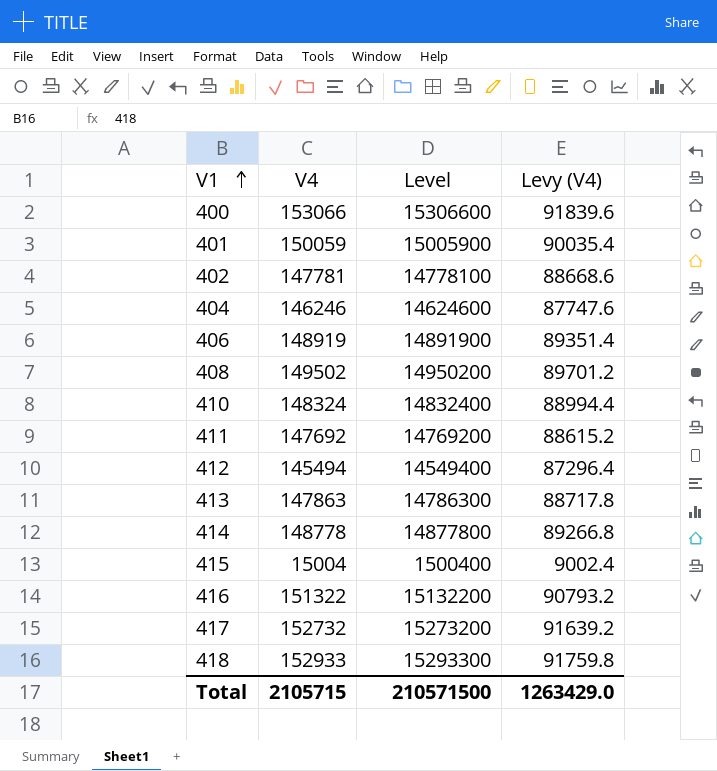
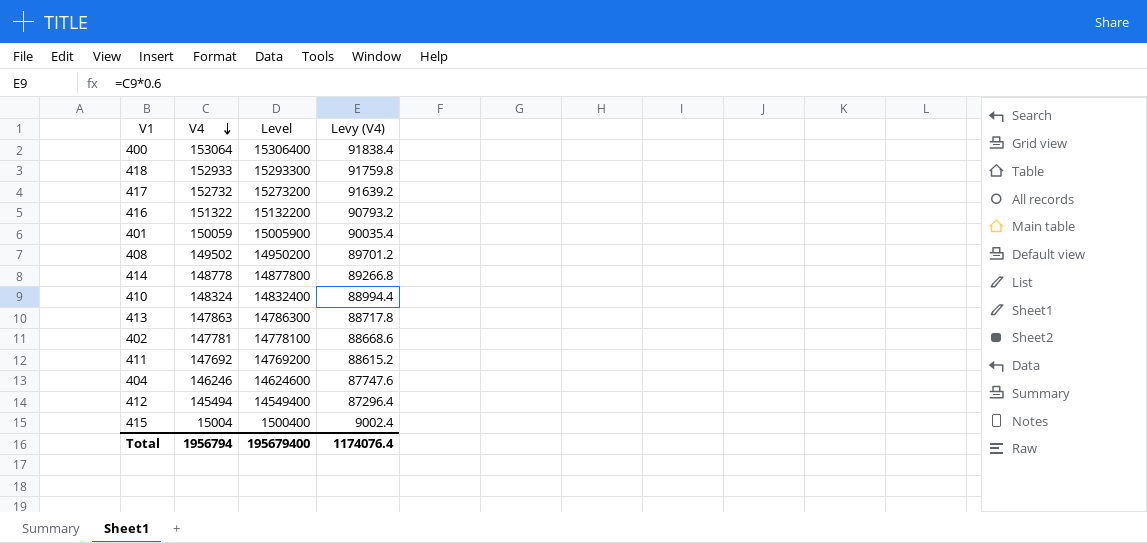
row order: V1 ascending -> V4 descending
row 406: 148919 | 14891900 | 89351.4 -> none
400 | V4: 153066 -> 153064
400 | Level: 15306600 -> 15306400
400 | Levy (V4): 91839.6 -> 91838.4
Total | V4: 2105715 -> 1956794
Total | Level: 210571500 -> 195679400
Total | Levy (V4): 1263429.0 -> 1174076.4

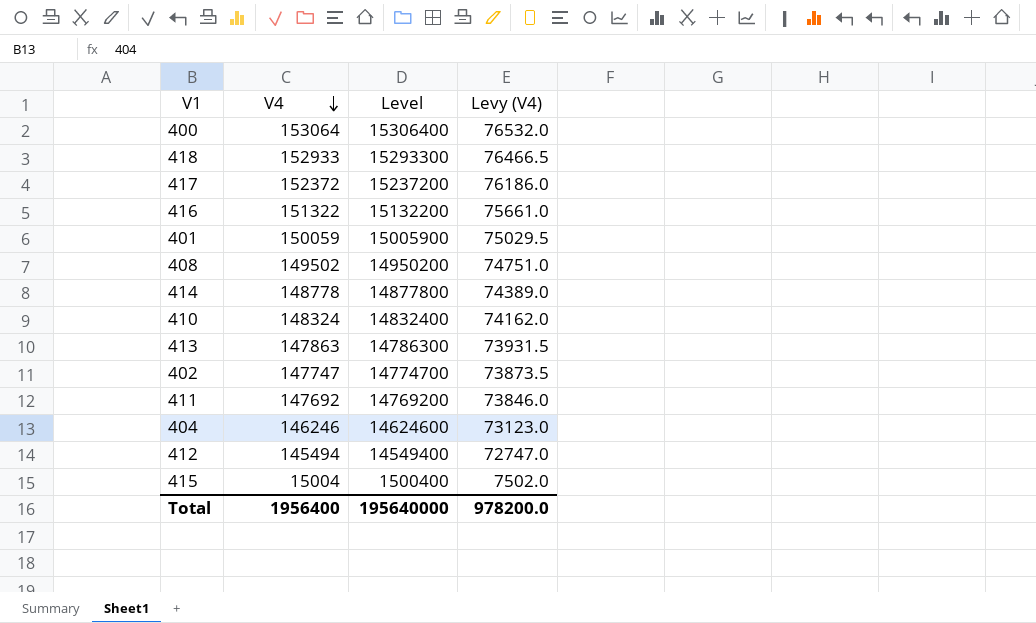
column Levy (V4) | formula: [V4] * 0.6 -> [V4] * 0.5
417 | V4: 152732 -> 152372
417 | Level: 15273200 -> 15237200
402 | V4: 147781 -> 147747
402 | Level: 14778100 -> 14774700
Total | V4: 1956794 -> 1956400
Total | Level: 195679400 -> 195640000
Total | Levy (V4): 1174076.4 -> 978200.0

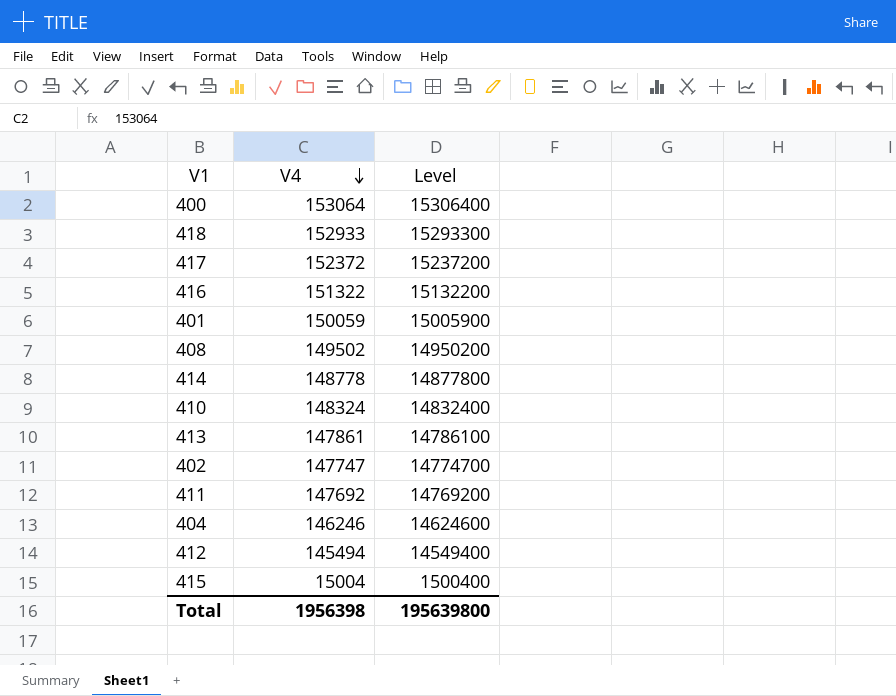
column Levy (V4) | formula: [V4] * 0.5 -> none
413 | V4: 147863 -> 147861
413 | Level: 14786300 -> 14786100
Total | V4: 1956400 -> 1956398
Total | Level: 195640000 -> 195639800

